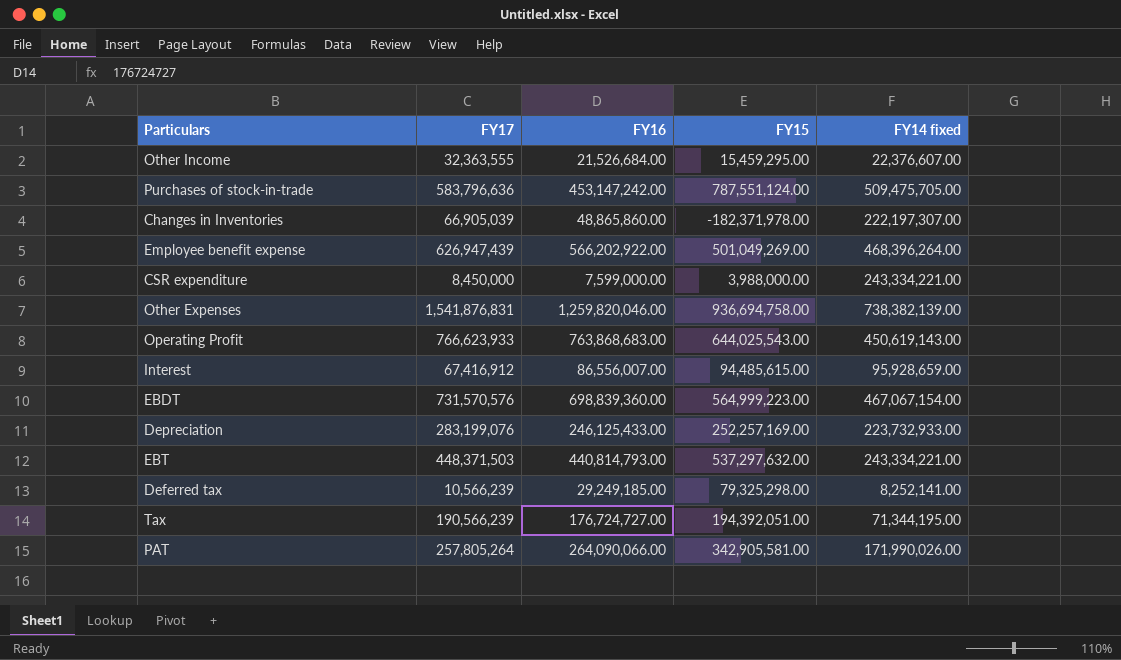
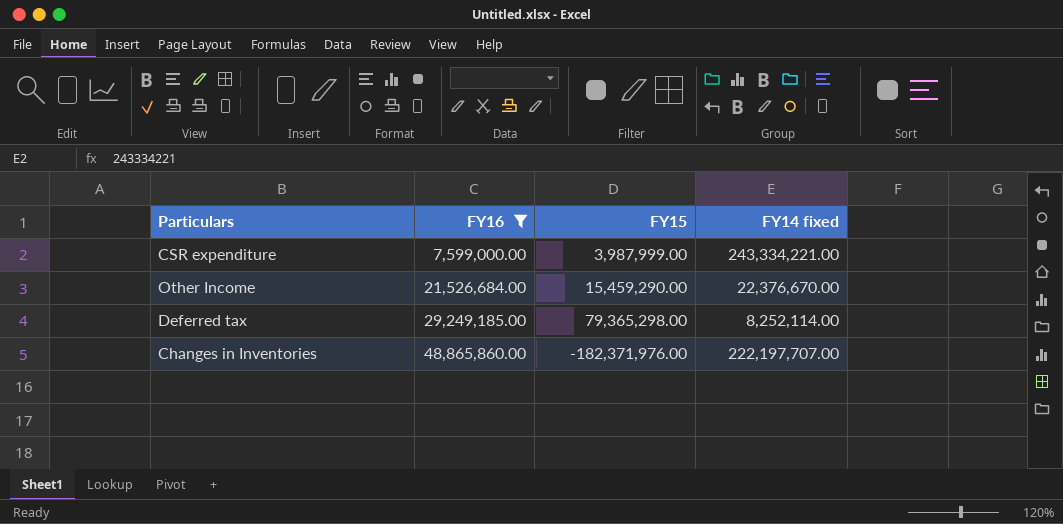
filter: none -> FY16 <= 48,865,860.00
row order: none -> FY16 ascending
column FY17 | position: 2 -> none
CSR expenditure | FY15: 3,988,000.00 -> 3,987,999.00
Other Income | FY15: 15,459,295.00 -> 15,459,290.00
Other Income | FY14 fixed: 22,376,607.00 -> 22,376,670.00
Deferred tax | FY15: 79,325,298.00 -> 79,365,298.00
Deferred tax | FY14 fixed: 8,252,141.00 -> 8,252,114.00
Changes in Inventories | FY15: -182,371,978.00 -> -182,371,976.00
Changes in Inventories | FY14 fixed: 222,197,307.00 -> 222,197,707.00

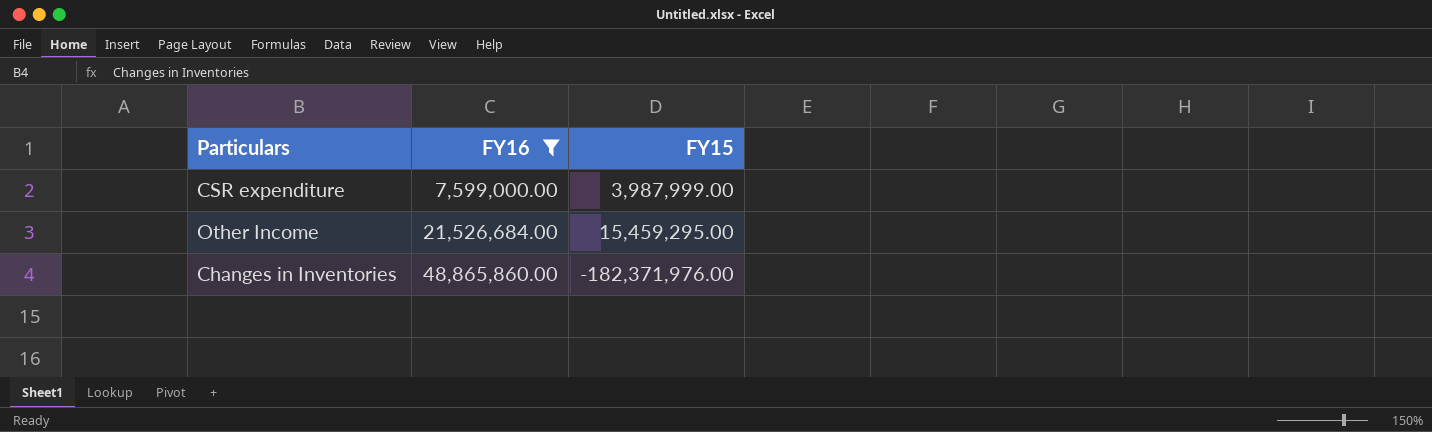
column FY14 fixed | position: 4 -> none
row Deferred tax: 29,249,185.00 | 79,365,298.00 | 8,252,114.00 -> none
Other Income | FY15: 15,459,290.00 -> 15,459,295.00

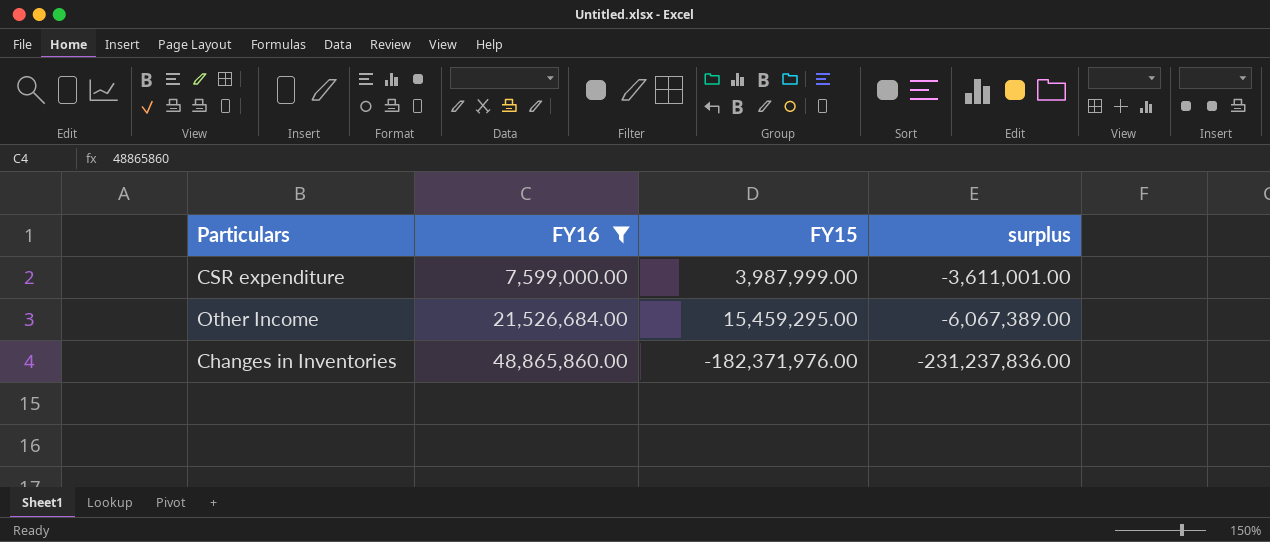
column surplus | formula: none -> [FY15] - [FY16]

